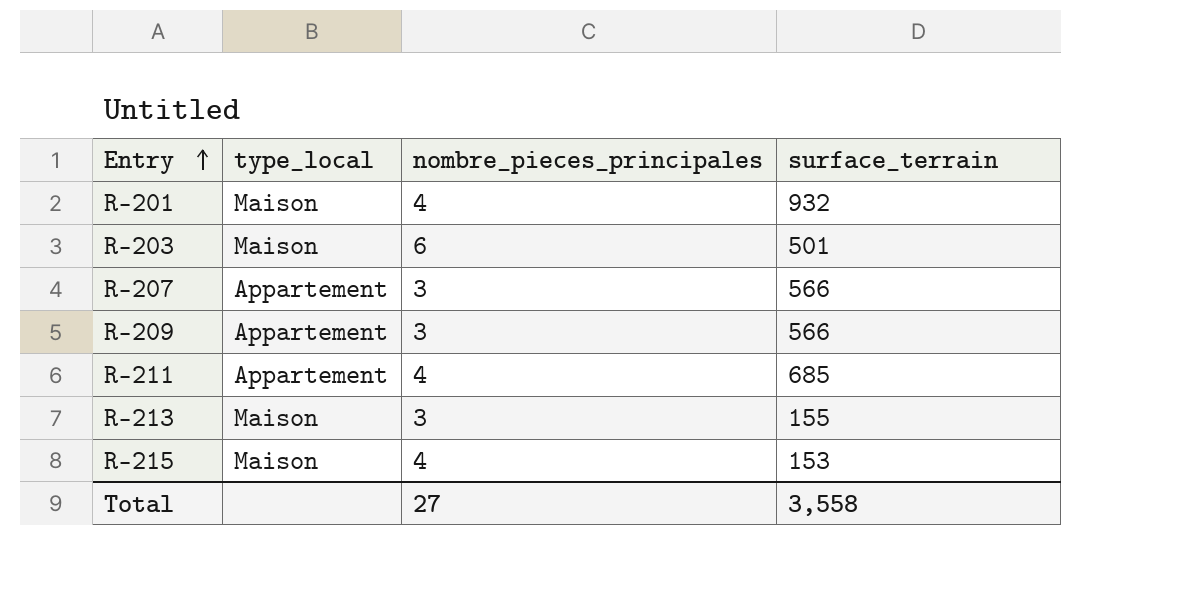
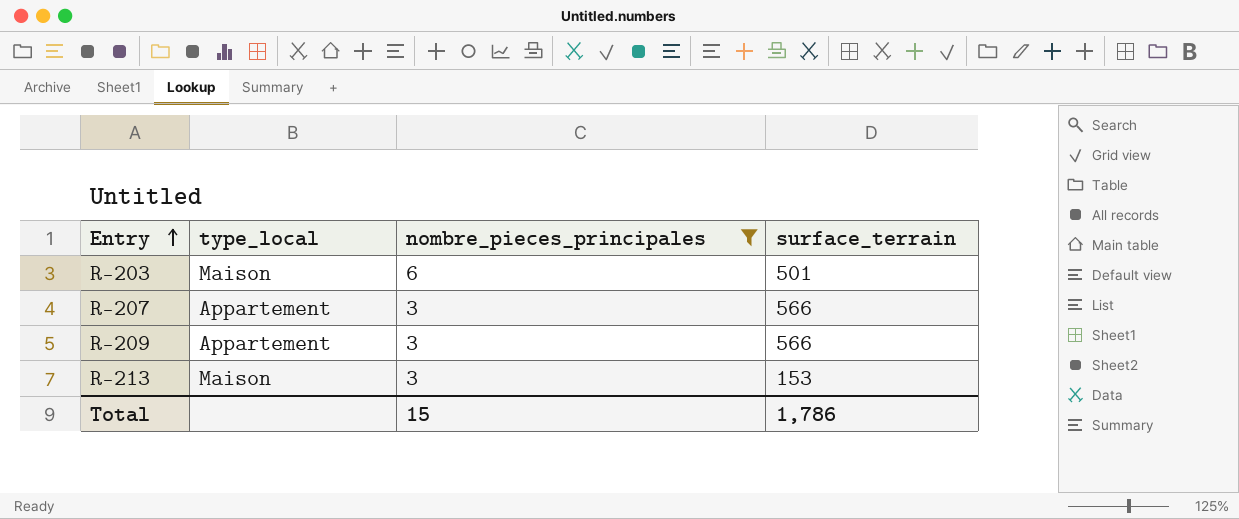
filter: none -> nombre_pieces_principales != 4
R-213 | surface_terrain: 155 -> 153
Total | nombre_pieces_principales: 27 -> 15
Total | surface_terrain: 3,558 -> 1,786

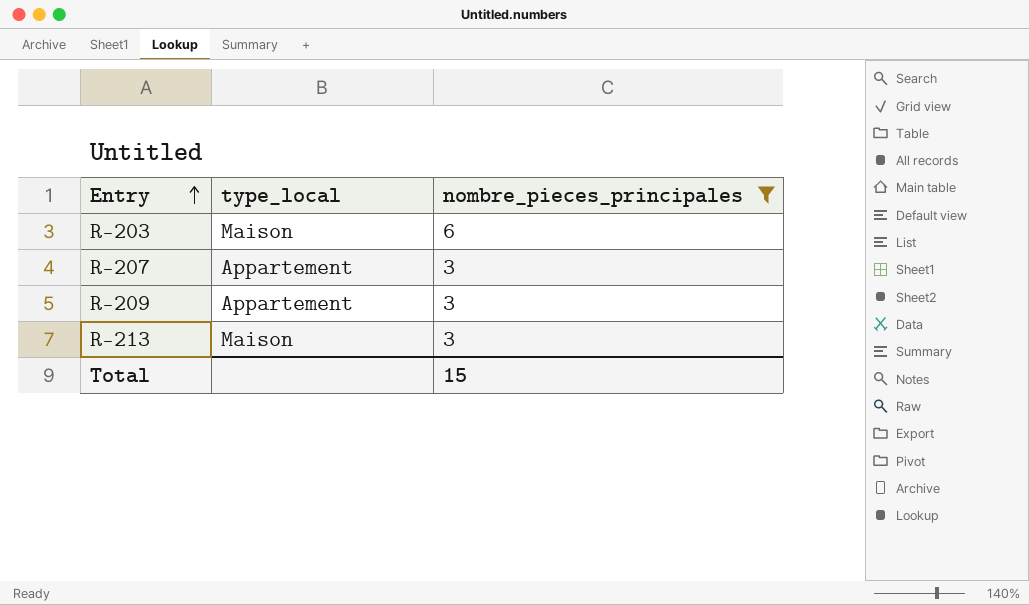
column surface_terrain | position: 4 -> none

